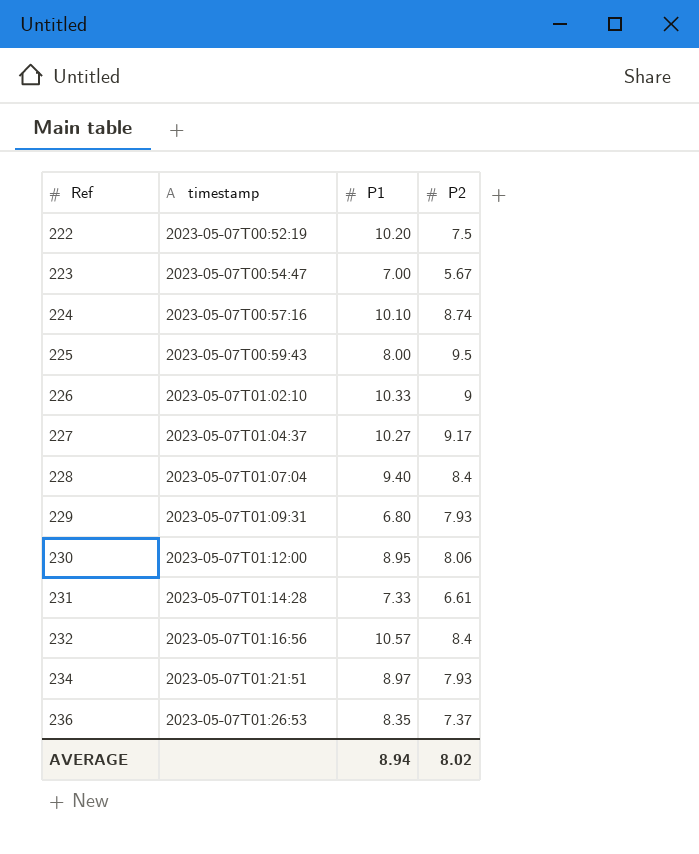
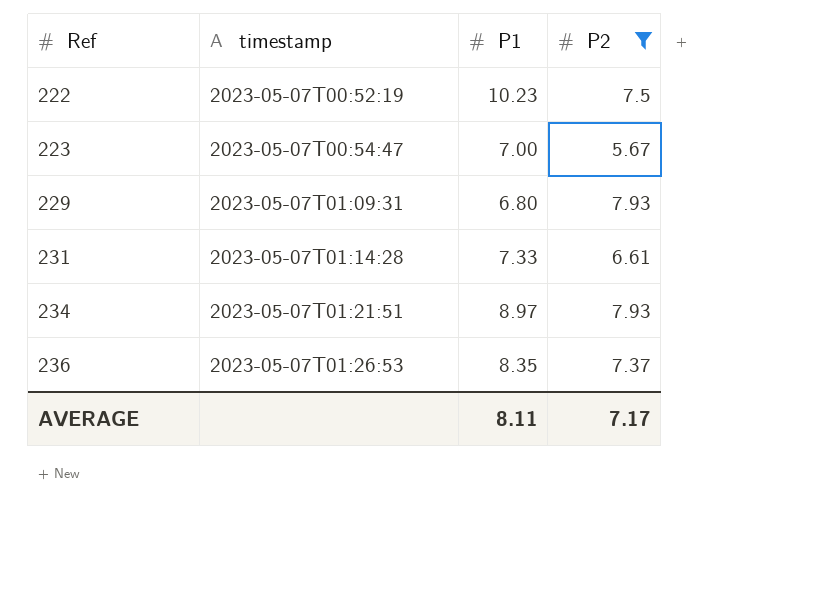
filter: none -> P2 <= 7.93
222 | P1: 10.20 -> 10.23
AVERAGE | P1: 8.94 -> 8.11
AVERAGE | P2: 8.02 -> 7.17

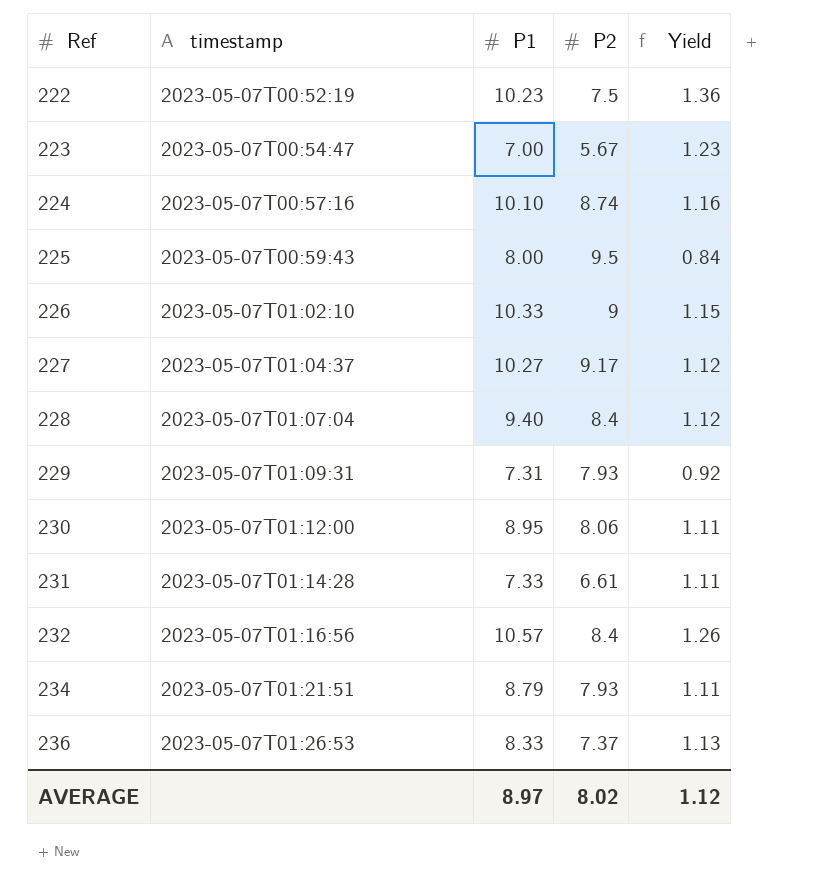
filter: P2 <= 7.93 -> none
column Yield | formula: none -> [P1] / [P2]
229 | P1: 6.80 -> 7.31
234 | P1: 8.97 -> 8.79
236 | P1: 8.35 -> 8.33
AVERAGE | P1: 8.11 -> 8.97
AVERAGE | P2: 7.17 -> 8.02

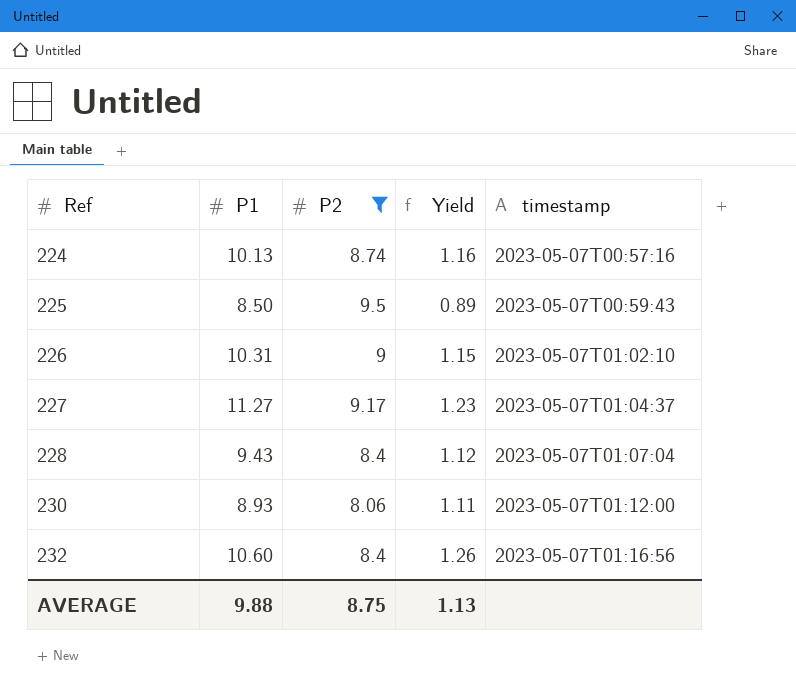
filter: none -> P2 >= 8.06
column timestamp | position: 2 -> 5
224 | P1: 10.10 -> 10.13
225 | P1: 8.00 -> 8.50
225 | Yield: 0.84 -> 0.89
226 | P1: 10.33 -> 10.31
227 | P1: 10.27 -> 11.27
227 | Yield: 1.12 -> 1.23
228 | P1: 9.40 -> 9.43
230 | P1: 8.95 -> 8.93
232 | P1: 10.57 -> 10.60
AVERAGE | P1: 8.97 -> 9.88
AVERAGE | P2: 8.02 -> 8.75
AVERAGE | Yield: 1.12 -> 1.13

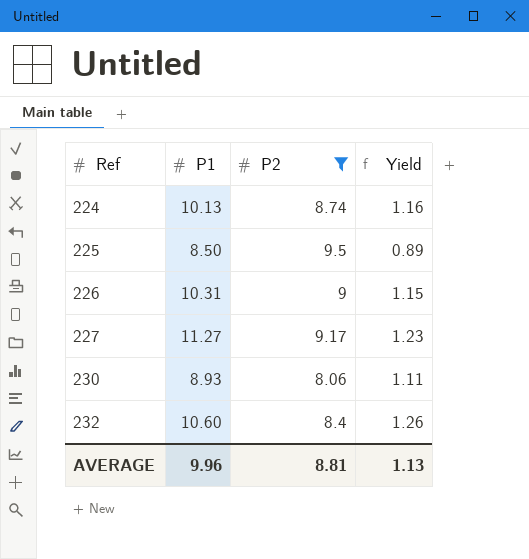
column timestamp | position: 5 -> none
row 228: 9.43 | 8.4 | 1.12 | 2023-05-07T01:07:04 -> none
AVERAGE | P1: 9.88 -> 9.96
AVERAGE | P2: 8.75 -> 8.81

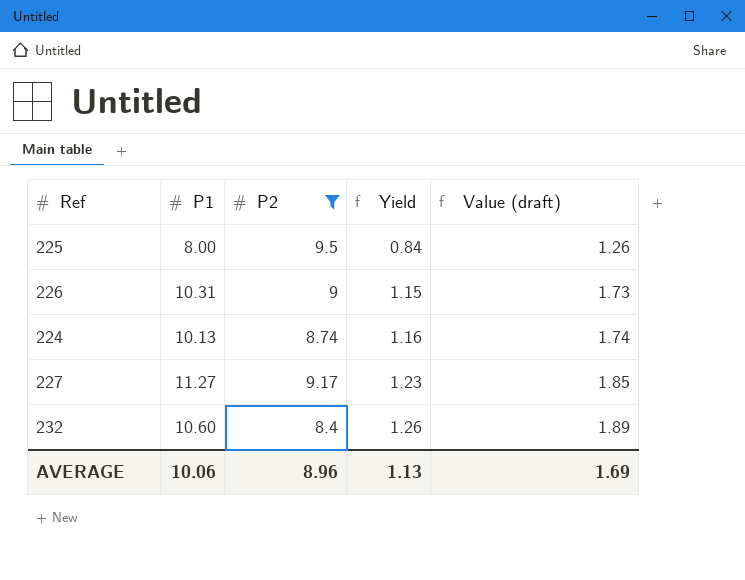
row order: Ref ascending -> Yield ascending
column Value (draft) | formula: none -> [Yield] * 1.5
row 230: 8.93 | 8.06 | 1.11 -> none
225 | P1: 8.50 -> 8.00
225 | Yield: 0.89 -> 0.84
AVERAGE | P1: 9.96 -> 10.06
AVERAGE | P2: 8.81 -> 8.96

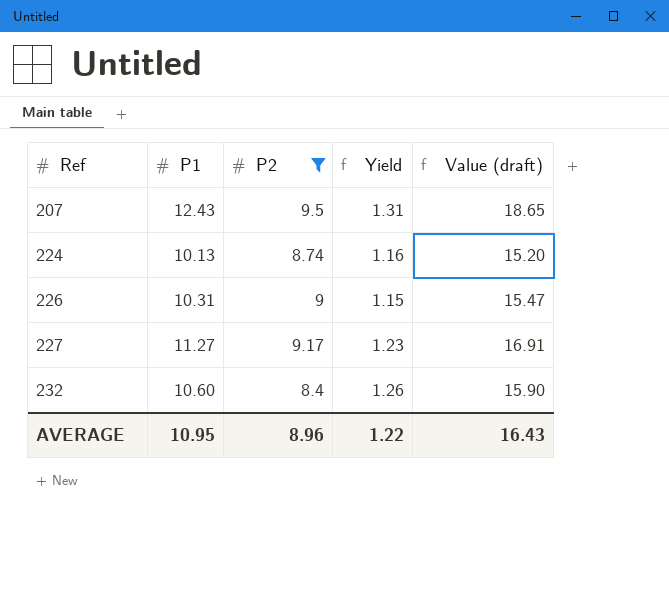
row order: Yield ascending -> Ref ascending
column Value (draft) | formula: [Yield] * 1.5 -> [P1] * 1.5
row 225: 8.00 | 9.5 | 0.84 | 1.26 -> none
row 207: none -> 12.43 | 9.5 | 1.31 | 18.65
AVERAGE | P1: 10.06 -> 10.95
AVERAGE | Yield: 1.13 -> 1.22
AVERAGE | Value (draft): 1.69 -> 16.43

